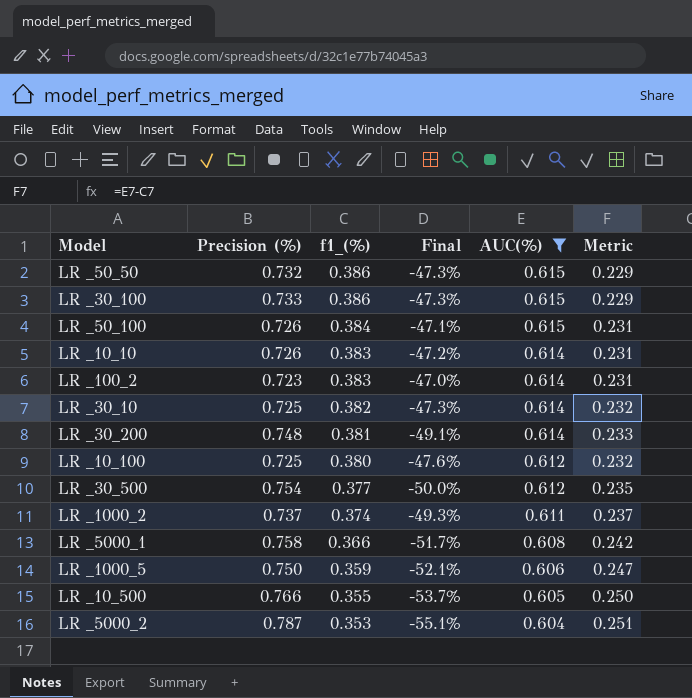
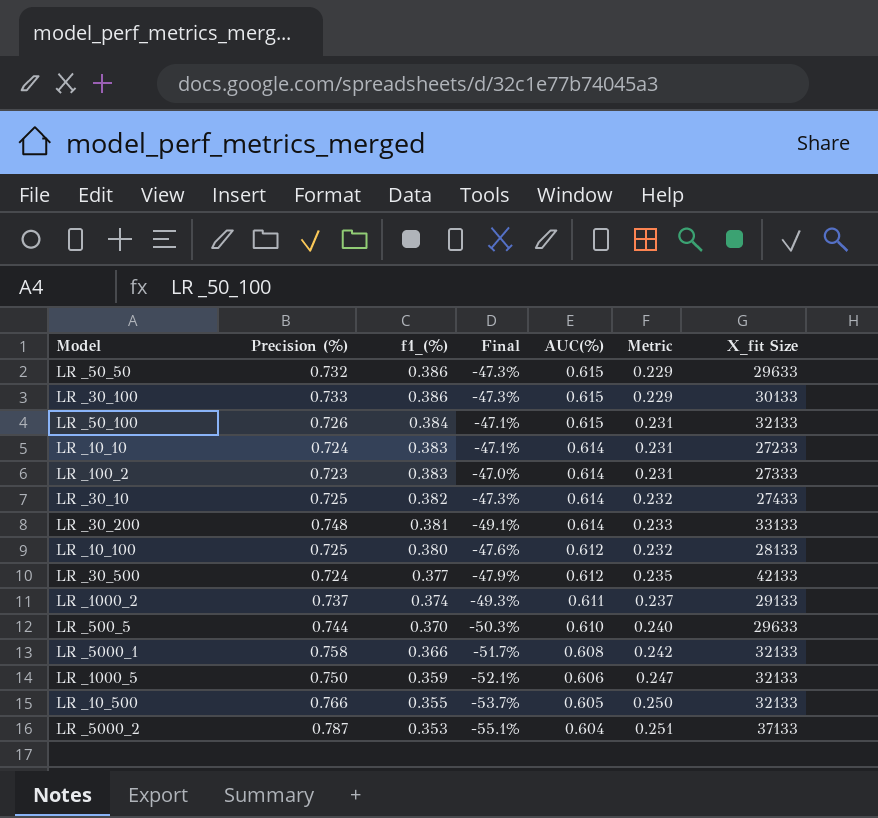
filter: AUC(%) != 0.610 -> none
column X_fit Size | position: none -> 7
LR _10_10 | Precision (%): 0.726 -> 0.724
LR _10_10 | Final: -47.2% -> -47.1%
LR _30_500 | Precision (%): 0.754 -> 0.724
LR _30_500 | Final: -50.0% -> -47.9%

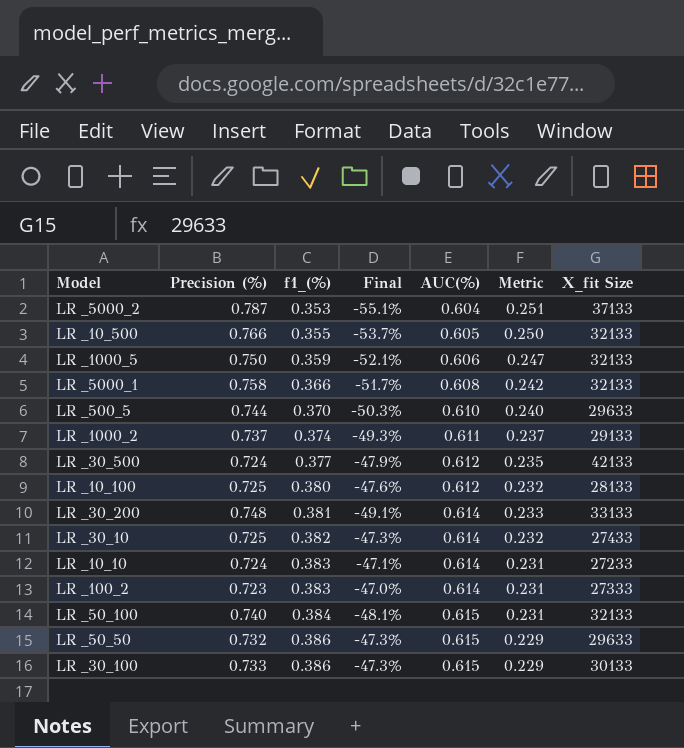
row order: f1_(%) descending -> f1_(%) ascending
LR _50_100 | Precision (%): 0.726 -> 0.740
LR _50_100 | Final: -47.1% -> -48.1%

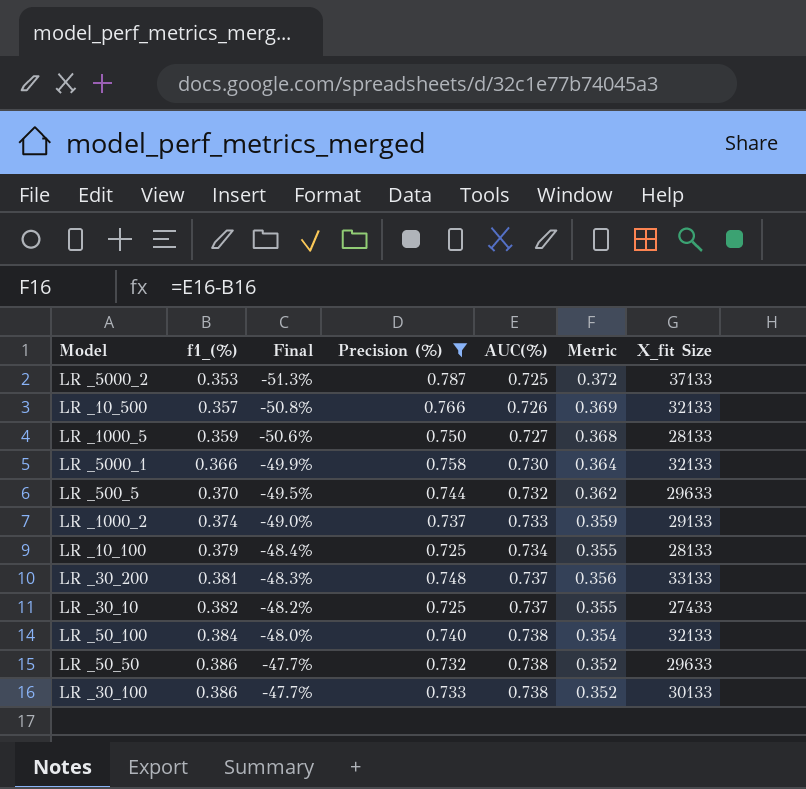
filter: none -> Precision (%) >= 0.725
column Final | formula: ([f1_(%)] - [Precision (%)]) / [Precision (%)] -> ([f1_(%)] - [AUC(%)]) / [AUC(%)]
column Precision (%) | position: 2 -> 4
LR _5000_2 | AUC(%): 0.604 -> 0.725
LR _5000_2 | Metric: 0.251 -> 0.372
LR _10_500 | f1_(%): 0.355 -> 0.357
LR _10_500 | AUC(%): 0.605 -> 0.726
LR _10_500 | Metric: 0.250 -> 0.369
LR _1000_5 | AUC(%): 0.606 -> 0.727
LR _1000_5 | Metric: 0.247 -> 0.368
LR _1000_5 | X_fit Size: 32133 -> 28133
LR _5000_1 | AUC(%): 0.608 -> 0.730
LR _5000_1 | Metric: 0.242 -> 0.364
LR _500_5 | AUC(%): 0.610 -> 0.732
LR _500_5 | Metric: 0.240 -> 0.362
LR _1000_2 | AUC(%): 0.611 -> 0.733
LR _1000_2 | Metric: 0.237 -> 0.359
LR _10_100 | f1_(%): 0.380 -> 0.379
LR _10_100 | AUC(%): 0.612 -> 0.734
LR _10_100 | Metric: 0.232 -> 0.355
LR _30_200 | AUC(%): 0.614 -> 0.737
LR _30_200 | Metric: 0.233 -> 0.356
LR _30_10 | AUC(%): 0.614 -> 0.737
LR _30_10 | Metric: 0.232 -> 0.355
LR _50_100 | AUC(%): 0.615 -> 0.738
LR _50_100 | Metric: 0.231 -> 0.354
LR _50_50 | AUC(%): 0.615 -> 0.738
LR _50_50 | Metric: 0.229 -> 0.352
LR _30_100 | AUC(%): 0.615 -> 0.738
LR _30_100 | Metric: 0.229 -> 0.352

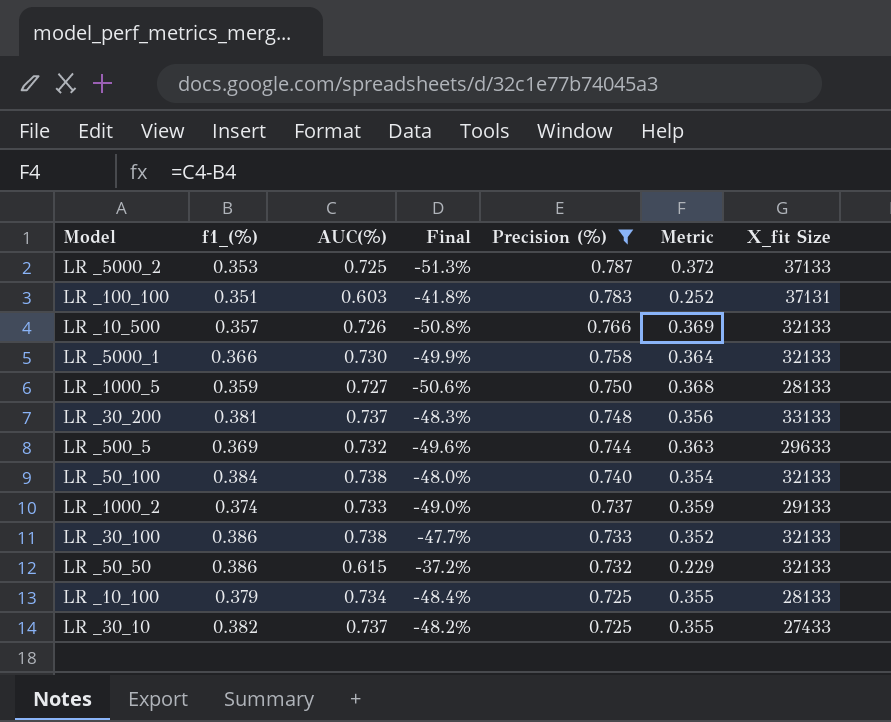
row order: f1_(%) ascending -> Precision (%) descending
column AUC(%) | position: 5 -> 3
row LR _100_100: none -> 0.351 | 0.603 | -41.8% | 0.783 | 0.252 | 37131
LR _500_5 | f1_(%): 0.370 -> 0.369
LR _500_5 | Final: -49.5% -> -49.6%
LR _500_5 | Metric: 0.362 -> 0.363
LR _30_100 | X_fit Size: 30133 -> 32133
LR _50_50 | AUC(%): 0.738 -> 0.615
LR _50_50 | Final: -47.7% -> -37.2%
LR _50_50 | Metric: 0.352 -> 0.229
LR _50_50 | X_fit Size: 29633 -> 32133

